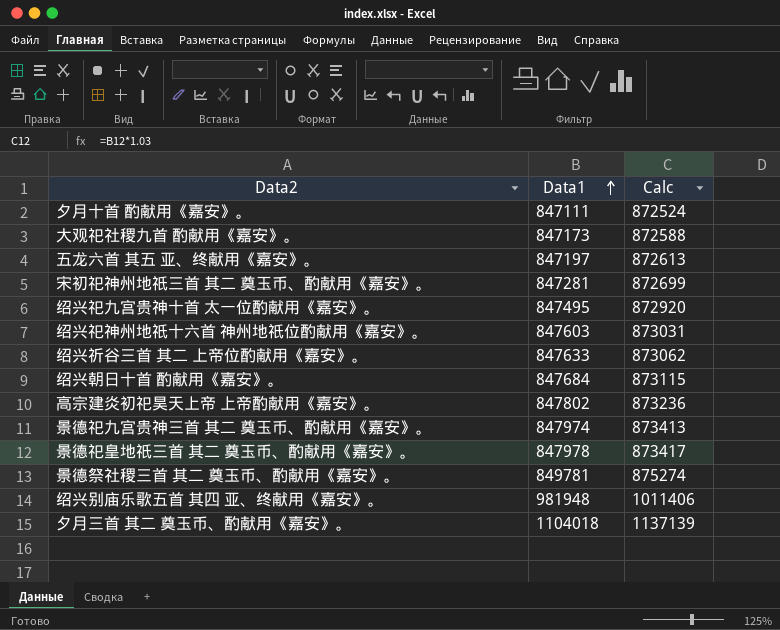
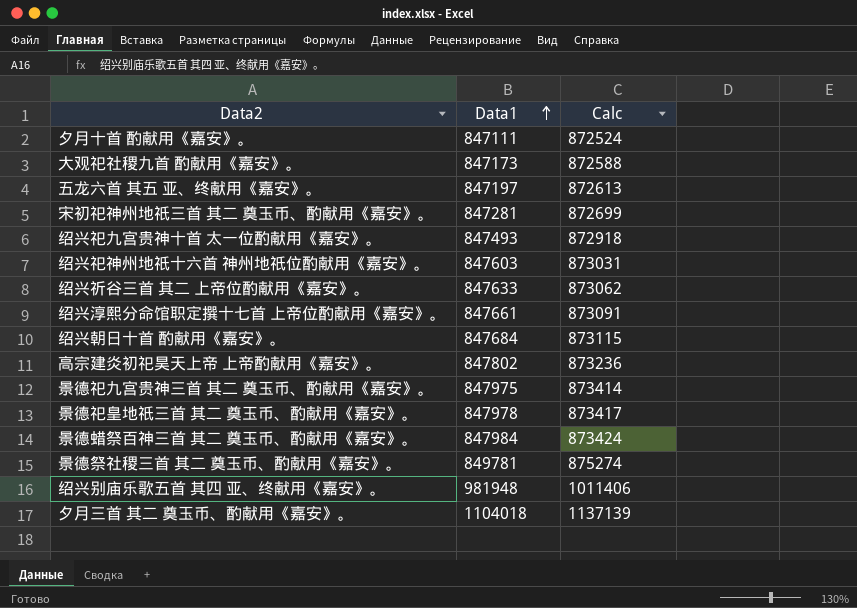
绍兴祀九宫贵神十首 太一位酌献用《嘉安》。 | Data1: 847495 -> 847493
绍兴祀九宫贵神十首 太一位酌献用《嘉安》。 | Calc: 872920 -> 872918
row 绍兴淳熙分命馆职定撰十七首 上帝位酌献用《嘉安》。: none -> 847661 | 873091
景德祀九宫贵神三首 其二 奠玉币、酌献用《嘉安》。 | Data1: 847974 -> 847975
景德祀九宫贵神三首 其二 奠玉币、酌献用《嘉安》。 | Calc: 873413 -> 873414
row 景德蜡祭百神三首 其二 奠玉币、酌献用《嘉安》。: none -> 847984 | 873424

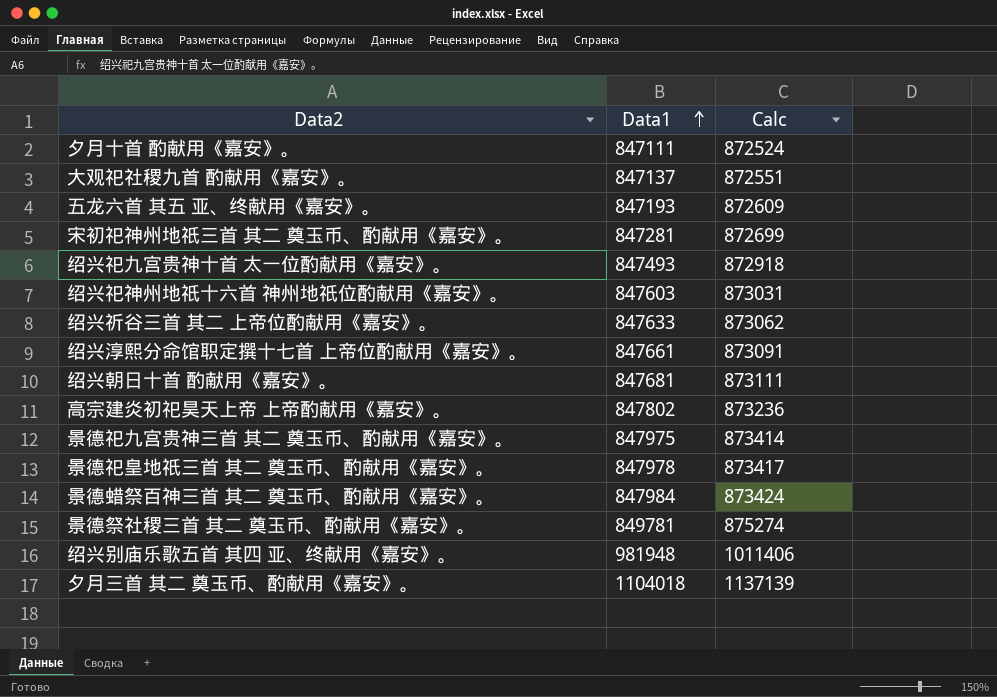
大观祀社稷九首 酌献用《嘉安》。 | Data1: 847173 -> 847137
大观祀社稷九首 酌献用《嘉安》。 | Calc: 872588 -> 872551
五龙六首 其五 亚、终献用《嘉安》。 | Data1: 847197 -> 847193
五龙六首 其五 亚、终献用《嘉安》。 | Calc: 872613 -> 872609
绍兴朝日十首 酌献用《嘉安》。 | Data1: 847684 -> 847681
绍兴朝日十首 酌献用《嘉安》。 | Calc: 873115 -> 873111

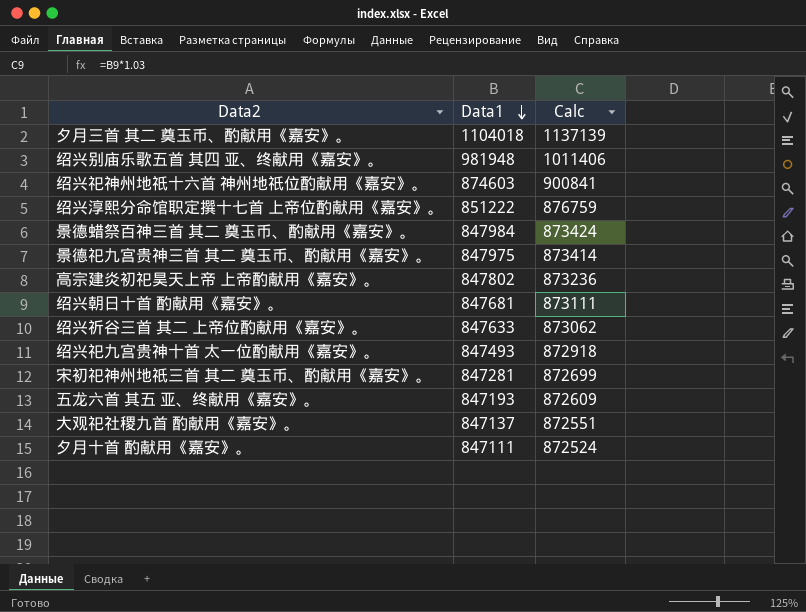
row order: Data1 ascending -> Data1 descending
row 景德祀皇地祇三首 其二 奠玉币、酌献用《嘉安》。: 847978 | 873417 -> none
row 景德祭社稷三首 其二 奠玉币、酌献用《嘉安》。: 849781 | 875274 -> none
绍兴祀神州地祇十六首 神州地祇位酌献用《嘉安》。 | Data1: 847603 -> 874603
绍兴祀神州地祇十六首 神州地祇位酌献用《嘉安》。 | Calc: 873031 -> 900841
绍兴淳熙分命馆职定撰十七首 上帝位酌献用《嘉安》。 | Data1: 847661 -> 851222
绍兴淳熙分命馆职定撰十七首 上帝位酌献用《嘉安》。 | Calc: 873091 -> 876759

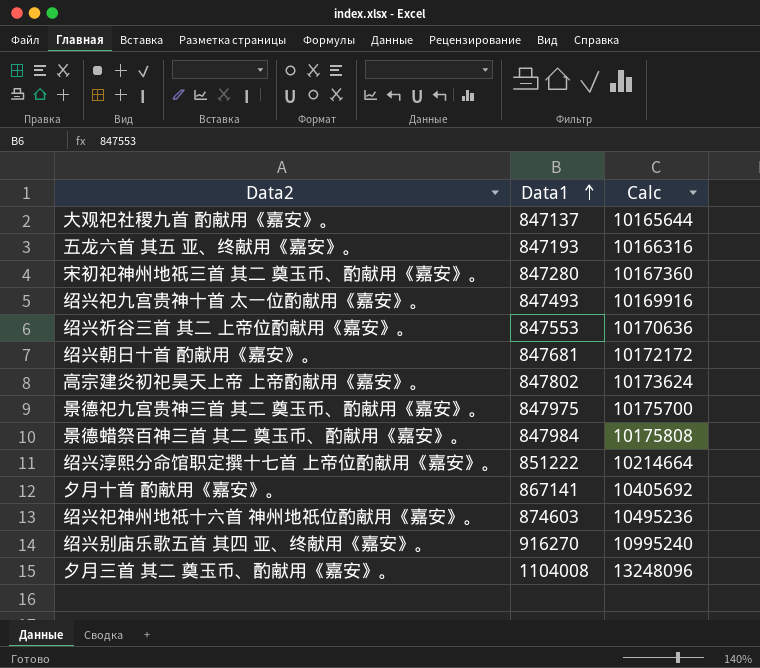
row order: Data1 descending -> Data1 ascending
column Calc | formula: [Data1] * 1.03 -> [Data1] * 12
宋初祀神州地祇三首 其二 奠玉币、酌献用《嘉安》。 | Data1: 847281 -> 847280
绍兴祈谷三首 其二 上帝位酌献用《嘉安》。 | Data1: 847633 -> 847553
夕月十首 酌献用《嘉安》。 | Data1: 847111 -> 867141
绍兴别庙乐歌五首 其四 亚、终献用《嘉安》。 | Data1: 981948 -> 916270
夕月三首 其二 奠玉币、酌献用《嘉安》。 | Data1: 1104018 -> 1104008

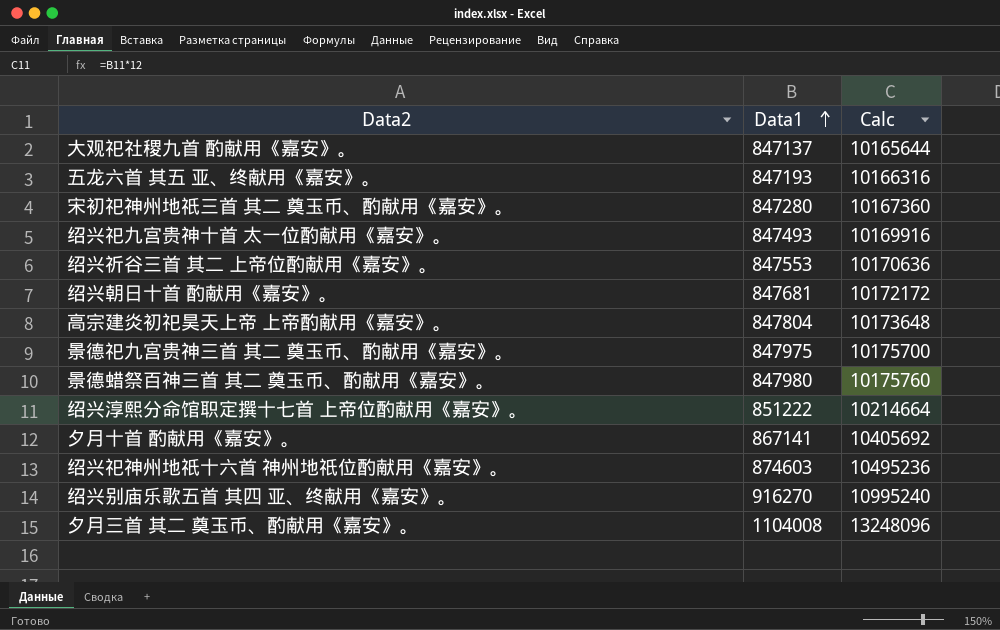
高宗建炎初祀昊天上帝 上帝酌献用《嘉安》。 | Data1: 847802 -> 847804
高宗建炎初祀昊天上帝 上帝酌献用《嘉安》。 | Calc: 10173624 -> 10173648
景德蜡祭百神三首 其二 奠玉币、酌献用《嘉安》。 | Data1: 847984 -> 847980
景德蜡祭百神三首 其二 奠玉币、酌献用《嘉安》。 | Calc: 10175808 -> 10175760

